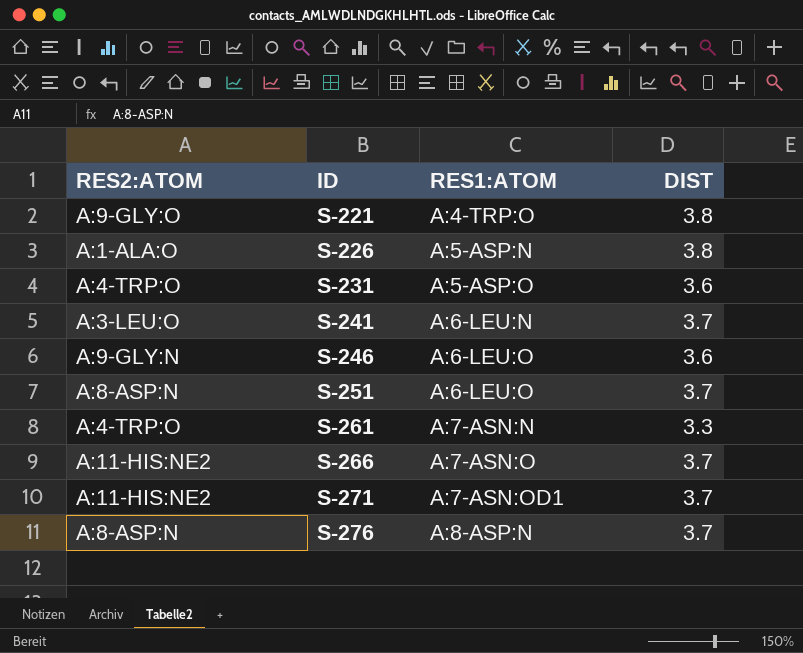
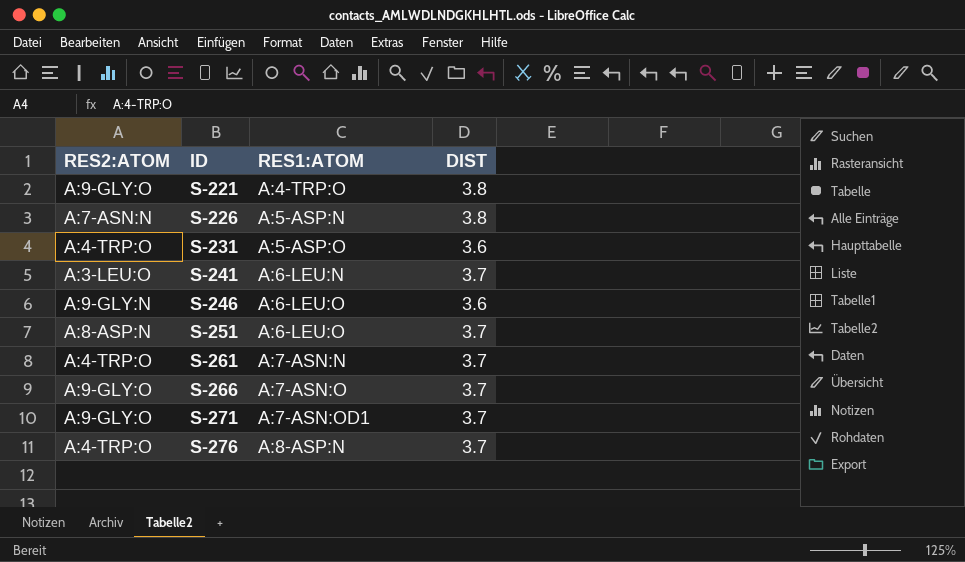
S-226 | RES2:ATOM: A:1-ALA:O -> A:7-ASN:N
S-261 | DIST: 3.3 -> 3.7
S-266 | RES2:ATOM: A:11-HIS:NE2 -> A:9-GLY:O
S-271 | RES2:ATOM: A:11-HIS:NE2 -> A:9-GLY:O
S-276 | RES2:ATOM: A:8-ASP:N -> A:4-TRP:O

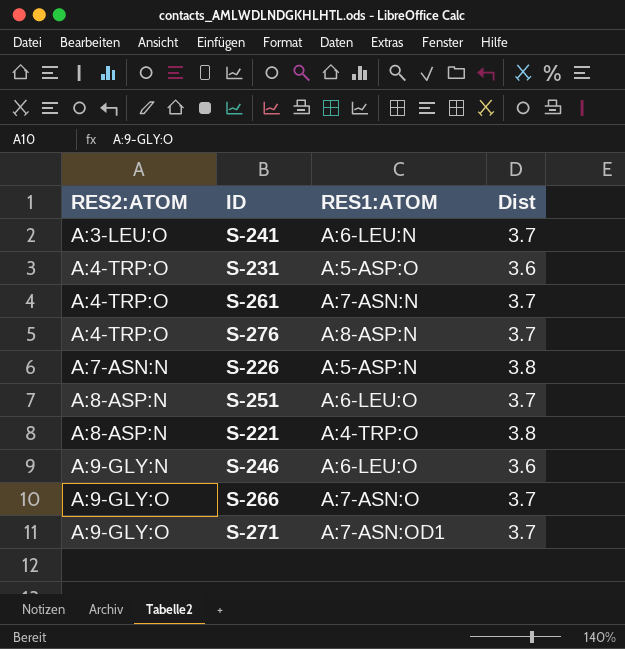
row order: ID ascending -> RES2:ATOM ascending
column name: DIST -> Dist
S-221 | RES2:ATOM: A:9-GLY:O -> A:8-ASP:N

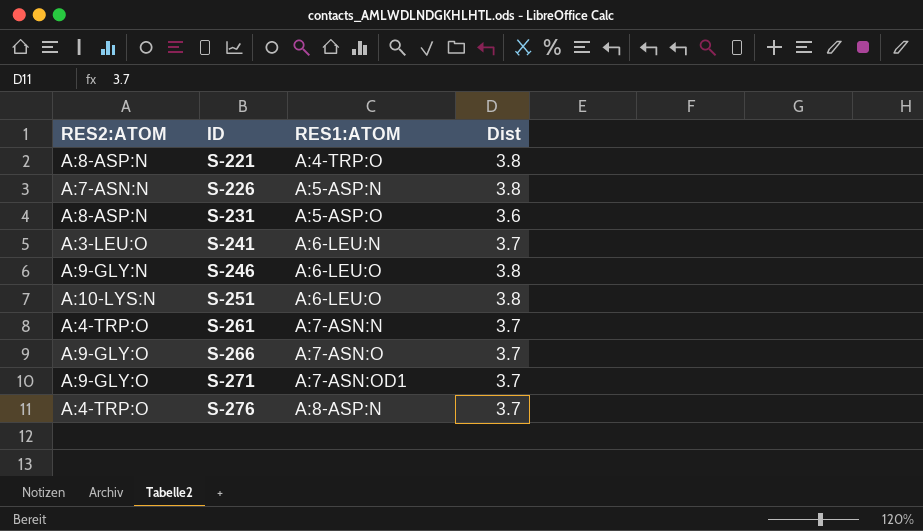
row order: RES2:ATOM ascending -> ID ascending
S-231 | RES2:ATOM: A:4-TRP:O -> A:8-ASP:N
S-246 | Dist: 3.6 -> 3.8
S-251 | RES2:ATOM: A:8-ASP:N -> A:10-LYS:N
S-251 | Dist: 3.7 -> 3.8

